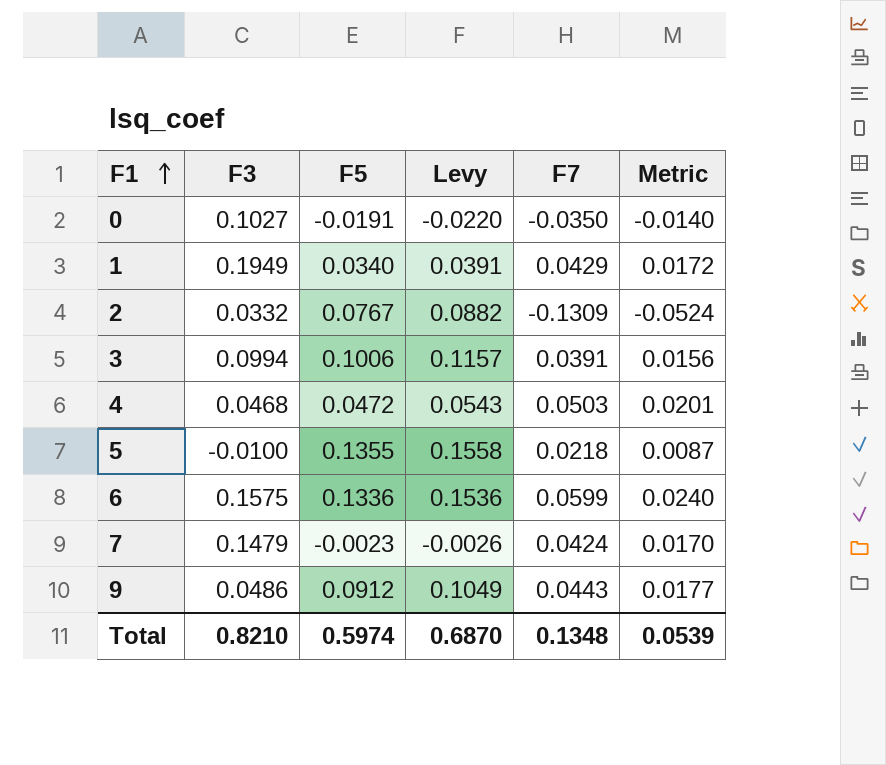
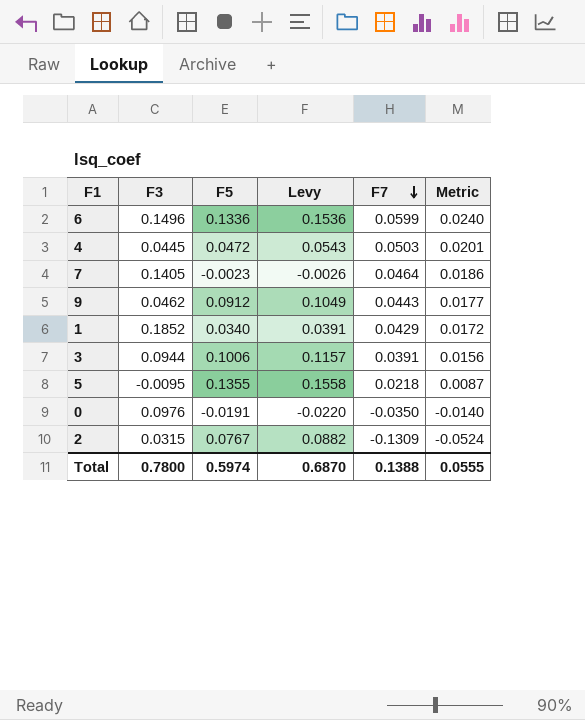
row order: F1 ascending -> F7 descending
6 | F3: 0.1575 -> 0.1496
4 | F3: 0.0468 -> 0.0445
7 | F3: 0.1479 -> 0.1405
7 | F7: 0.0424 -> 0.0464
7 | Metric: 0.0170 -> 0.0186
9 | F3: 0.0486 -> 0.0462
1 | F3: 0.1949 -> 0.1852
3 | F3: 0.0994 -> 0.0944
5 | F3: -0.0100 -> -0.0095
0 | F3: 0.1027 -> 0.0976
2 | F3: 0.0332 -> 0.0315
Total | F3: 0.8210 -> 0.7800
Total | F7: 0.1348 -> 0.1388
Total | Metric: 0.0539 -> 0.0555

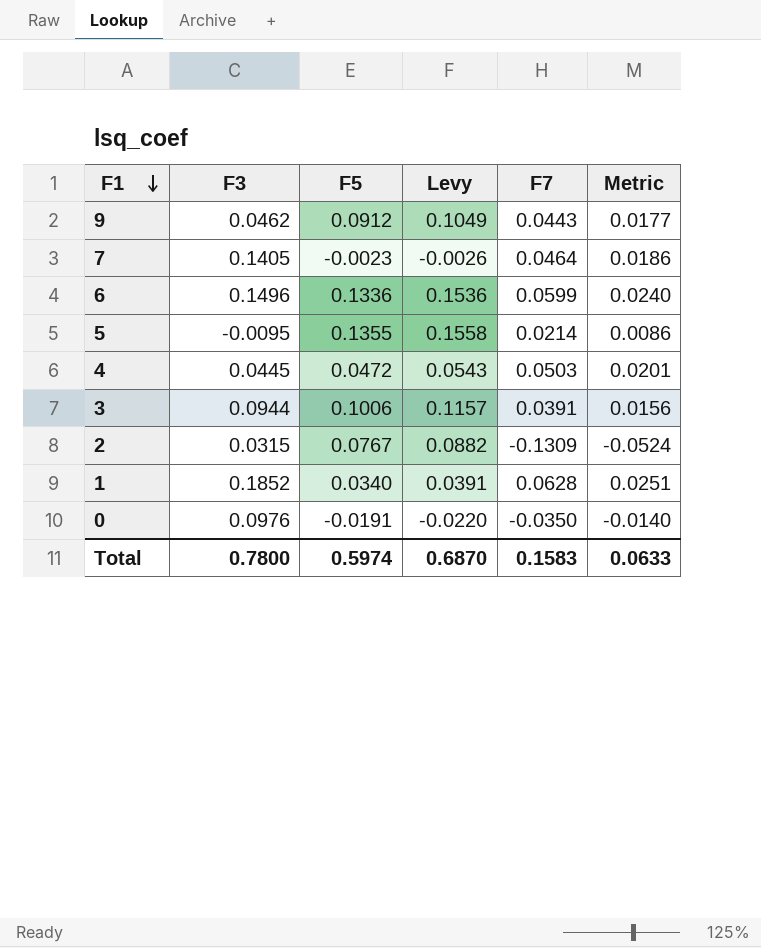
row order: F7 descending -> F1 descending
5 | F7: 0.0218 -> 0.0214
5 | Metric: 0.0087 -> 0.0086
1 | F7: 0.0429 -> 0.0628
1 | Metric: 0.0172 -> 0.0251
Total | F7: 0.1388 -> 0.1583
Total | Metric: 0.0555 -> 0.0633

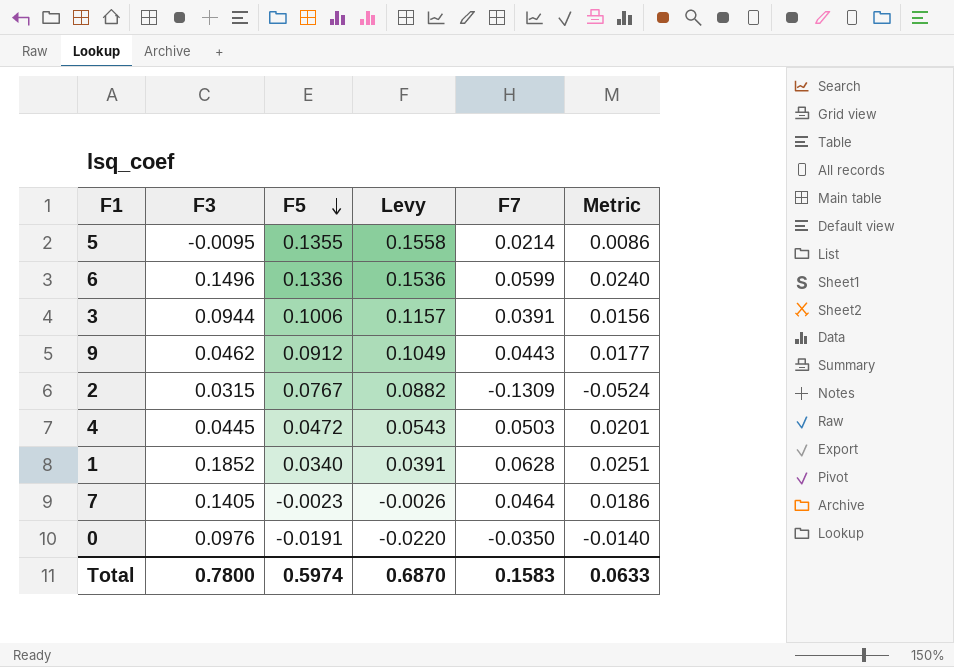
row order: F1 descending -> F5 descending

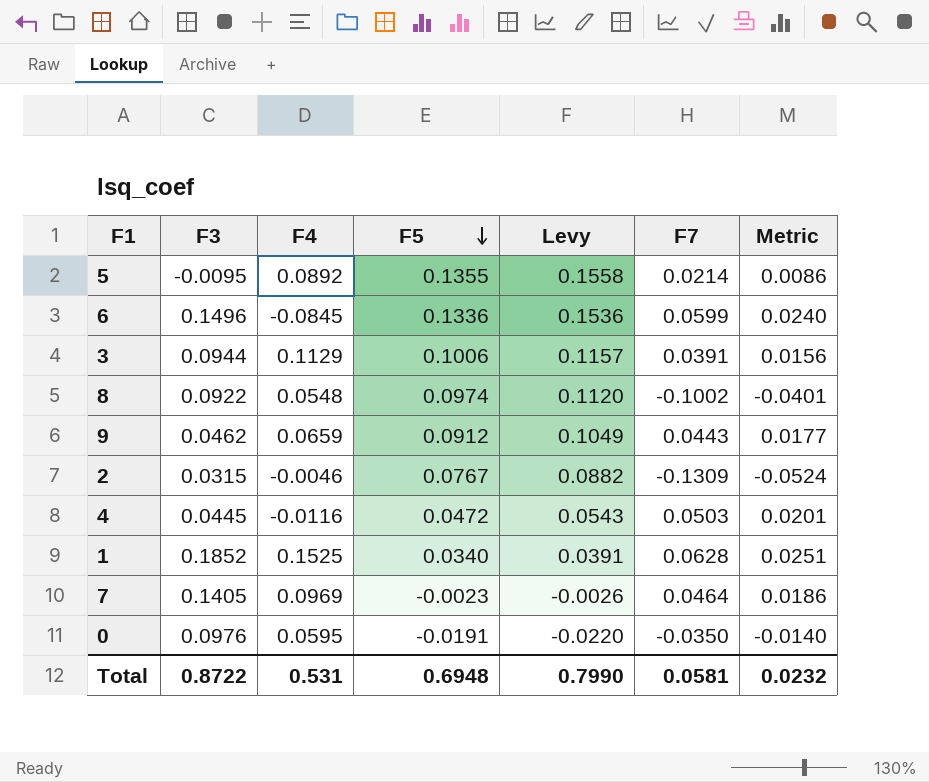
column F4 | position: none -> 3
row 8: none -> 0.0922 | 0.0548 | 0.0974 | 0.1120 | -0.1002 | -0.0401
Total | F3: 0.7800 -> 0.8722
Total | F5: 0.5974 -> 0.6948
Total | Levy: 0.6870 -> 0.7990
Total | F7: 0.1583 -> 0.0581
Total | Metric: 0.0633 -> 0.0232

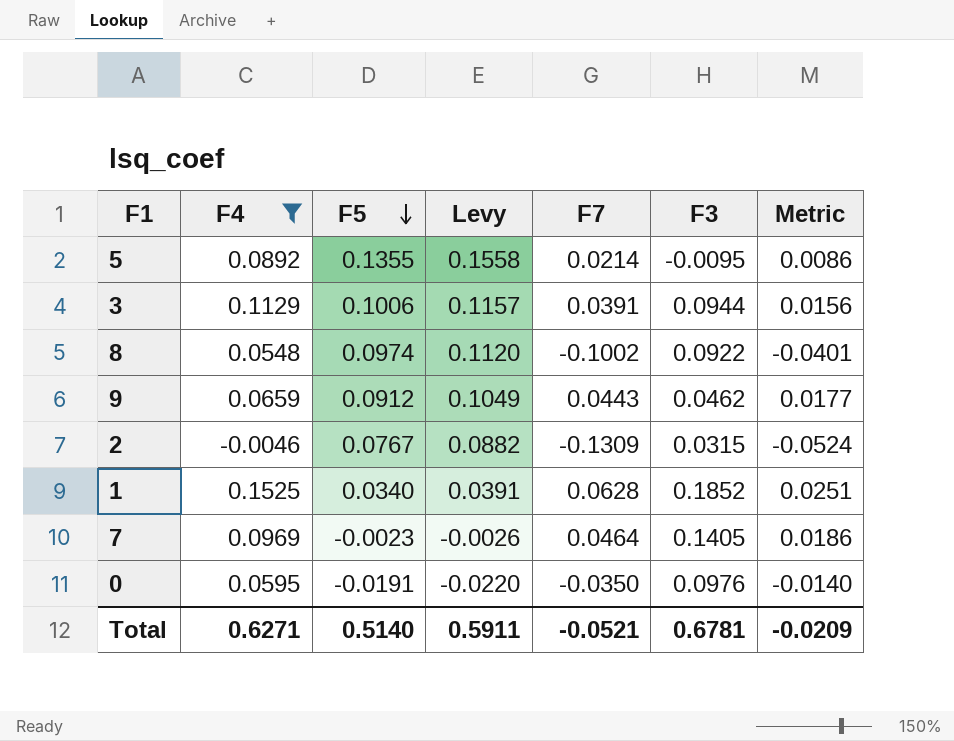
filter: none -> F4 >= -0.0046
column F3 | position: 2 -> 6
Total | F4: 0.531 -> 0.6271
Total | F5: 0.6948 -> 0.5140
Total | Levy: 0.7990 -> 0.5911
Total | F7: 0.0581 -> -0.0521
Total | F3: 0.8722 -> 0.6781
Total | Metric: 0.0232 -> -0.0209

